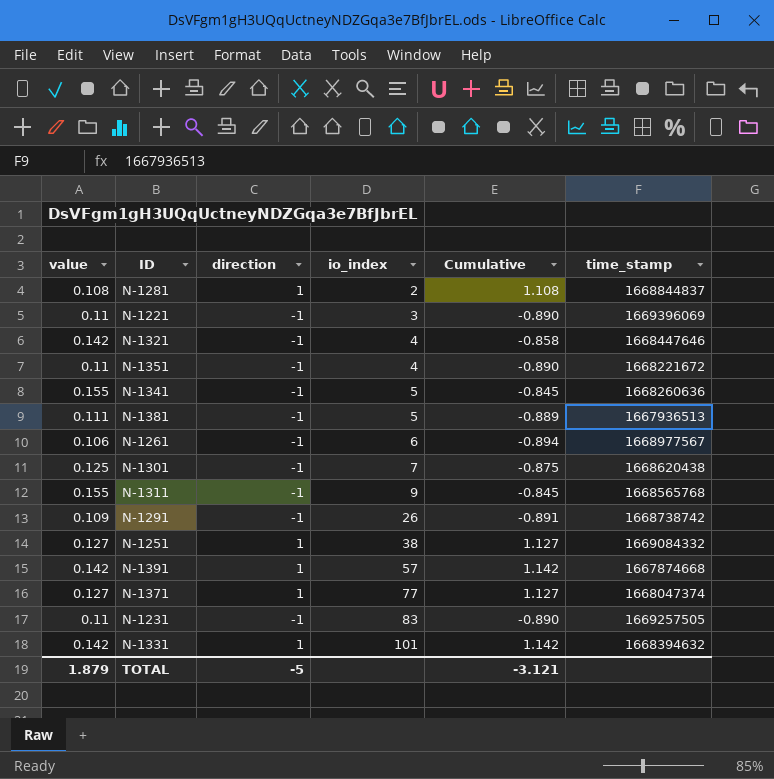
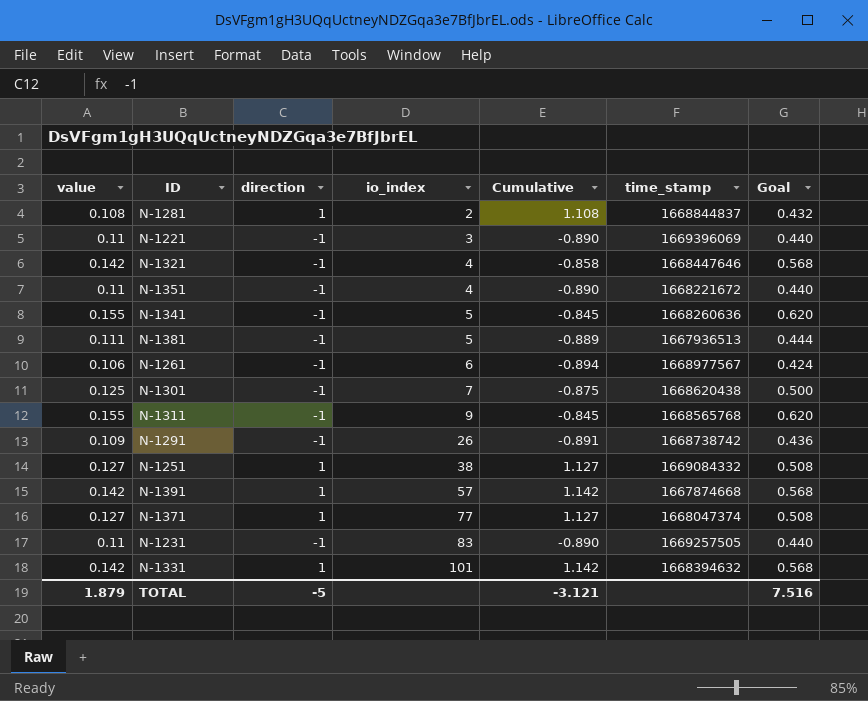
column Goal | formula: none -> [value] * 4

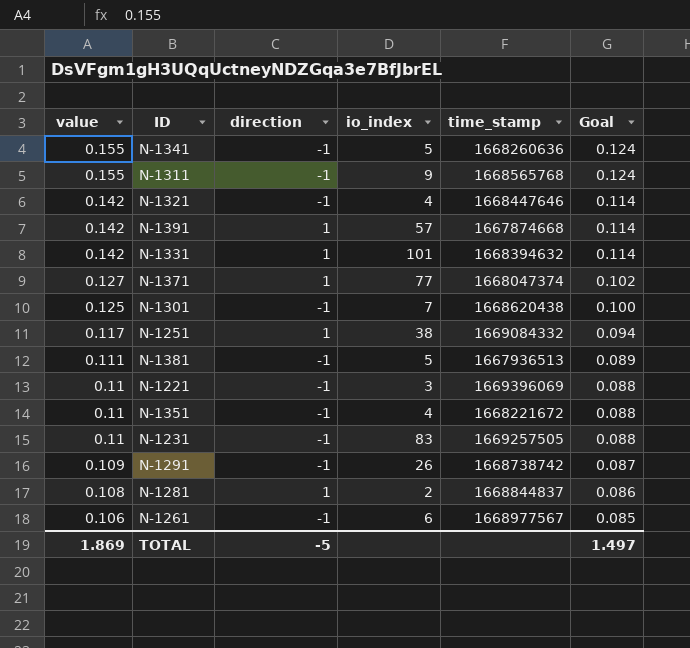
row order: io_index ascending -> value descending
column Cumulative | formula: [value] + [direction] -> none
column Goal | formula: [value] * 4 -> [value] * 0.8
N-1251 | value: 0.127 -> 0.117
TOTAL | value: 1.879 -> 1.869
TOTAL | Goal: 7.516 -> 1.497

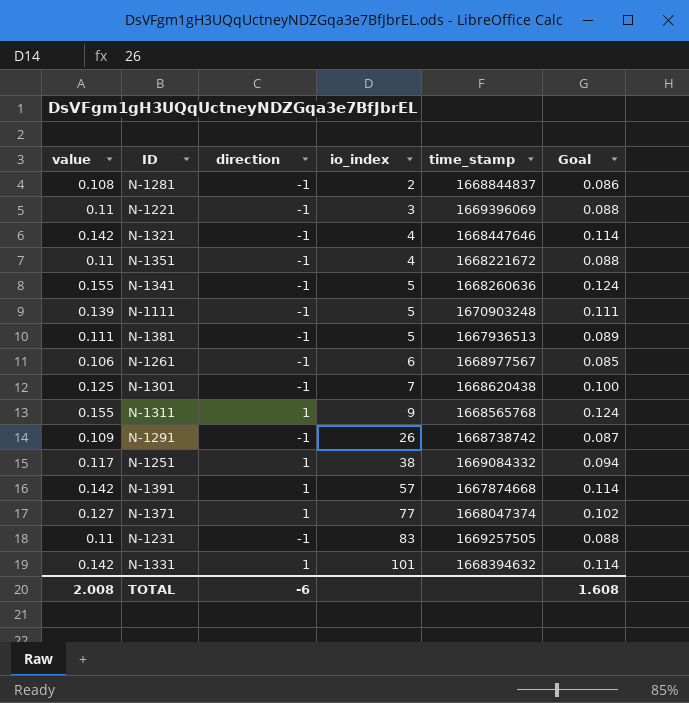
row order: value descending -> io_index ascending
N-1281 | direction: 1 -> -1
row N-1111: none -> 0.139 | -1 | 5 | 1670903248 | 0.111
N-1311 | direction: -1 -> 1
TOTAL | value: 1.869 -> 2.008
TOTAL | direction: -5 -> -6
TOTAL | Goal: 1.497 -> 1.608

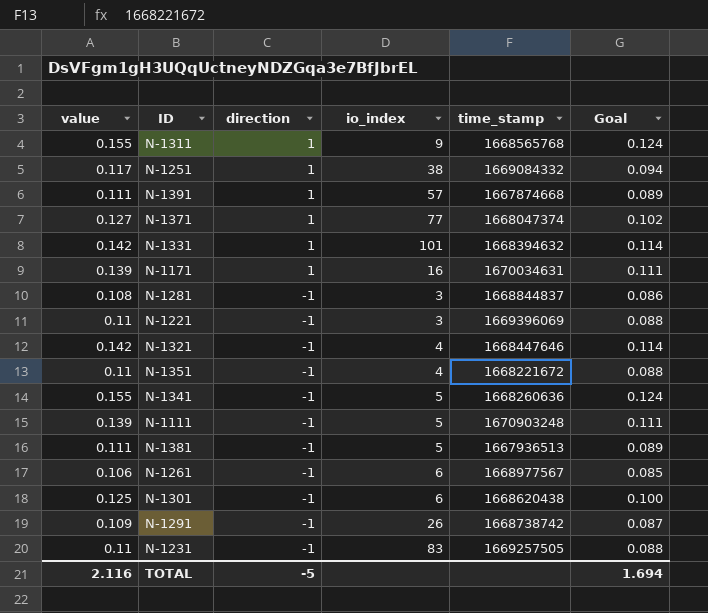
row order: io_index ascending -> direction descending
N-1391 | value: 0.142 -> 0.111
N-1391 | Goal: 0.114 -> 0.089
row N-1171: none -> 0.139 | 1 | 16 | 1670034631 | 0.111
N-1281 | io_index: 2 -> 3
N-1301 | io_index: 7 -> 6
TOTAL | value: 2.008 -> 2.116
TOTAL | direction: -6 -> -5
TOTAL | Goal: 1.608 -> 1.694

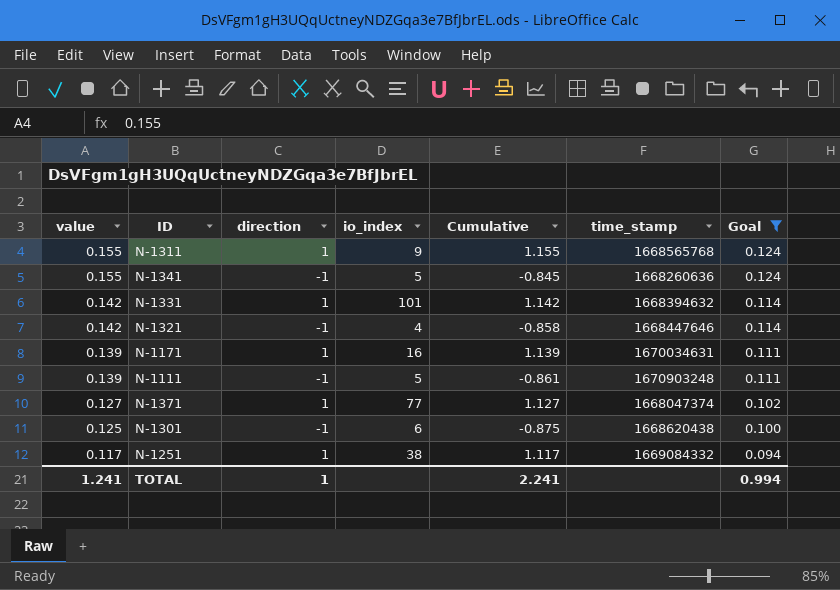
filter: none -> Goal >= 0.094
row order: direction descending -> value descending
column Cumulative | formula: none -> [value] + [direction]
TOTAL | value: 2.116 -> 1.241
TOTAL | direction: -5 -> 1
TOTAL | Goal: 1.694 -> 0.994

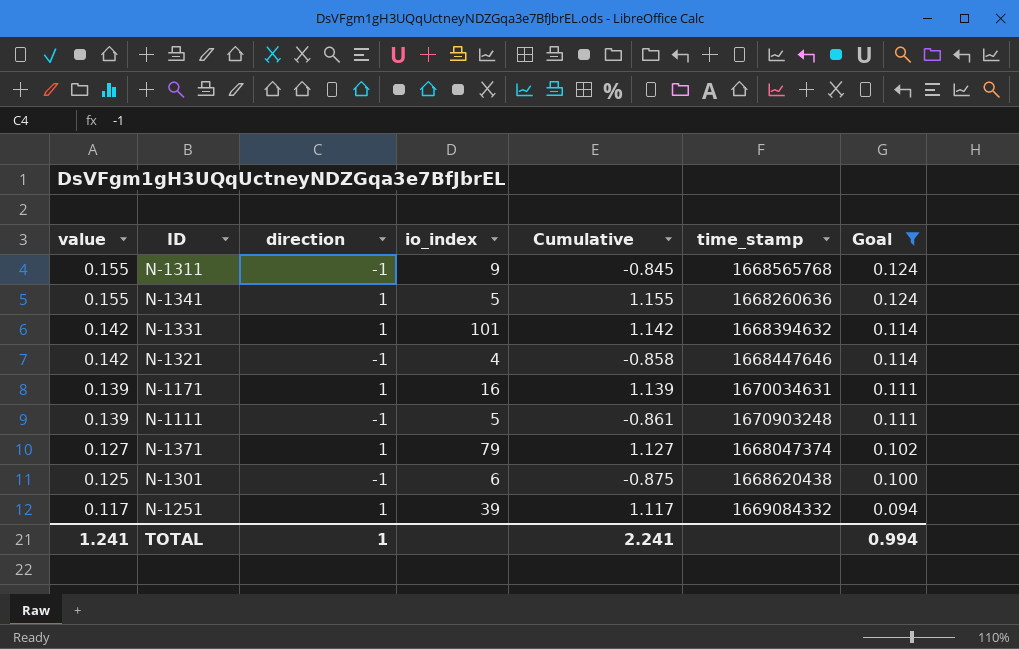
N-1311 | direction: 1 -> -1
N-1311 | Cumulative: 1.155 -> -0.845
N-1341 | direction: -1 -> 1
N-1341 | Cumulative: -0.845 -> 1.155
N-1371 | io_index: 77 -> 79
N-1251 | io_index: 38 -> 39

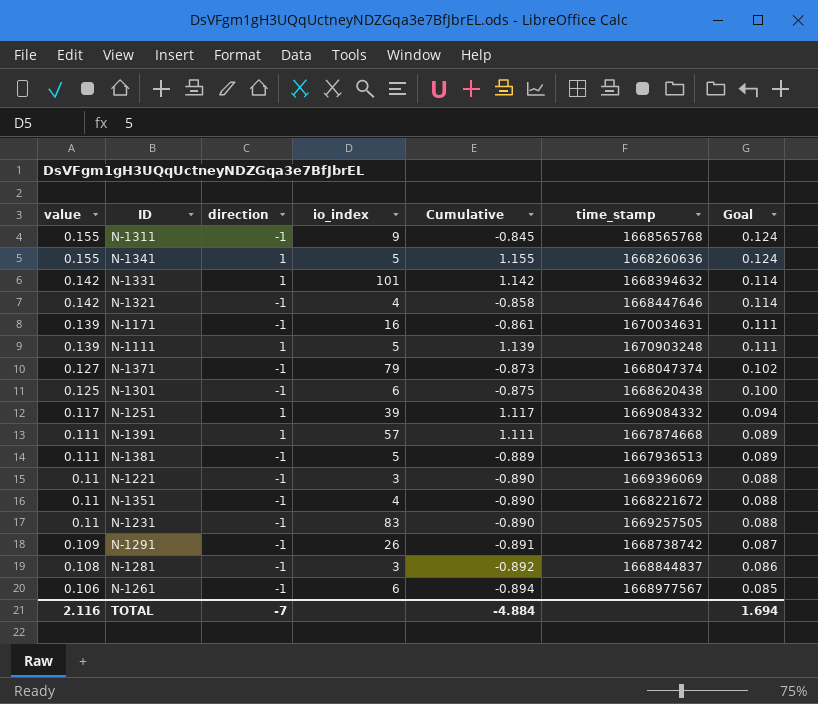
filter: Goal >= 0.094 -> none
N-1171 | direction: 1 -> -1
N-1171 | Cumulative: 1.139 -> -0.861
N-1111 | direction: -1 -> 1
N-1111 | Cumulative: -0.861 -> 1.139
N-1371 | direction: 1 -> -1
N-1371 | Cumulative: 1.127 -> -0.873
TOTAL | value: 1.241 -> 2.116
TOTAL | direction: 1 -> -7
TOTAL | Cumulative: 2.241 -> -4.884
TOTAL | Goal: 0.994 -> 1.694

